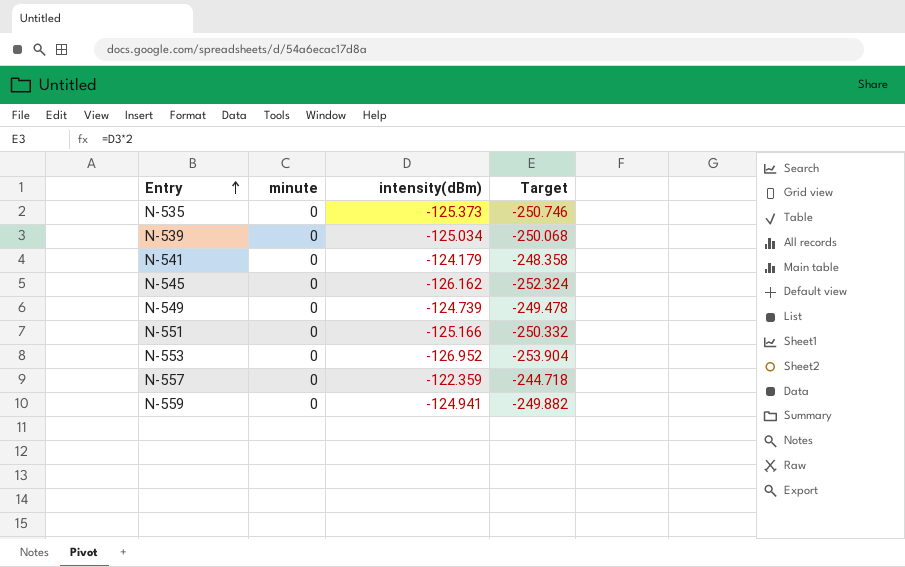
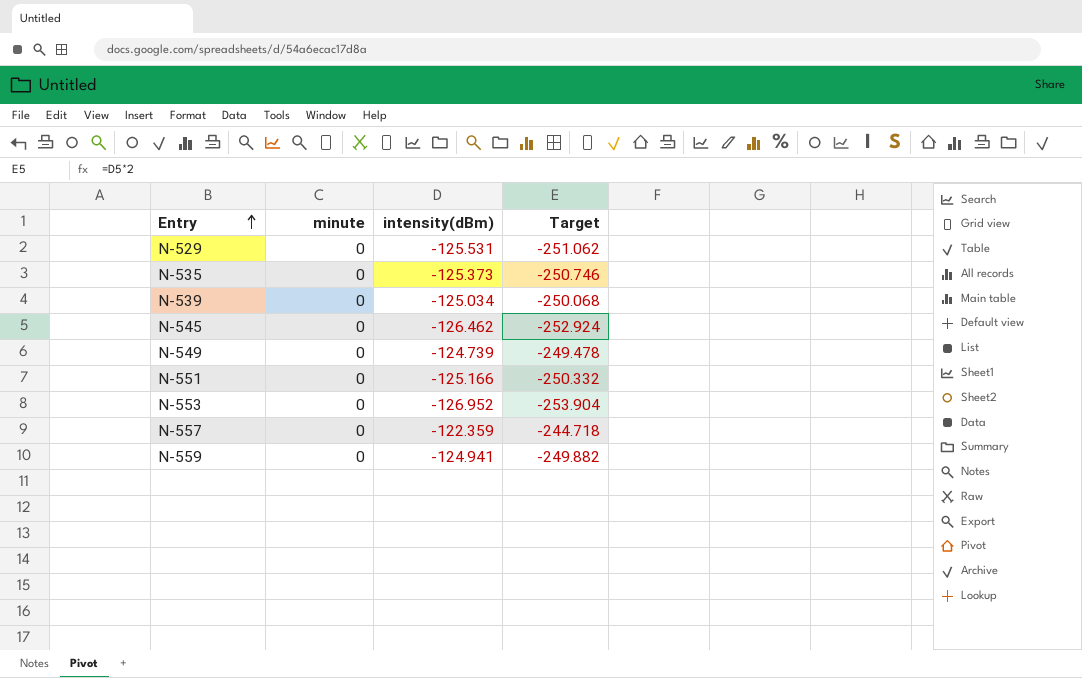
row N-541: 0 | -124.179 | -248.358 -> none
row N-529: none -> 0 | -125.531 | -251.062
N-545 | intensity(dBm): -126.162 -> -126.462
N-545 | Target: -252.324 -> -252.924

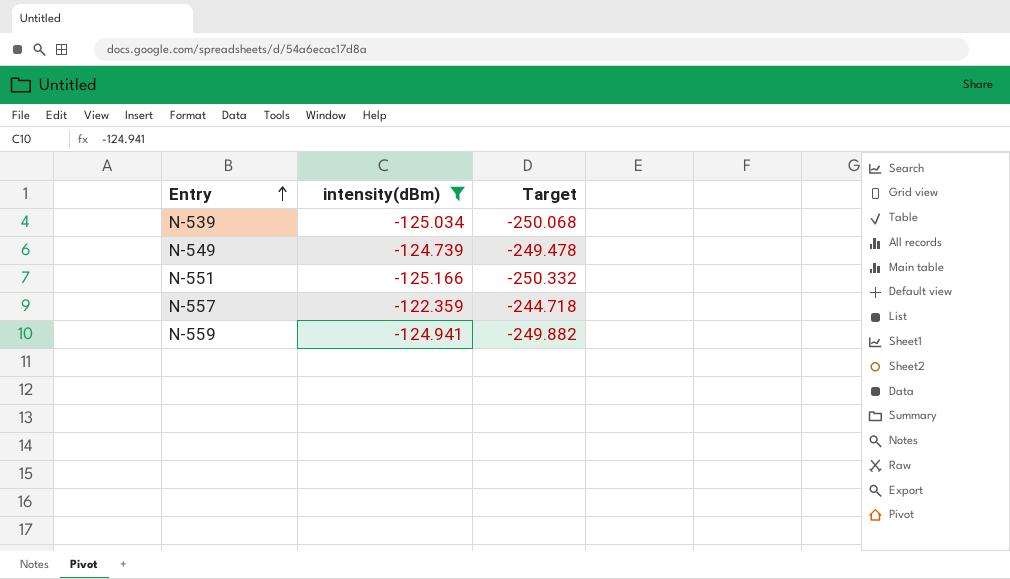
filter: none -> intensity(dBm) >= -125.166
column minute | position: 2 -> none

